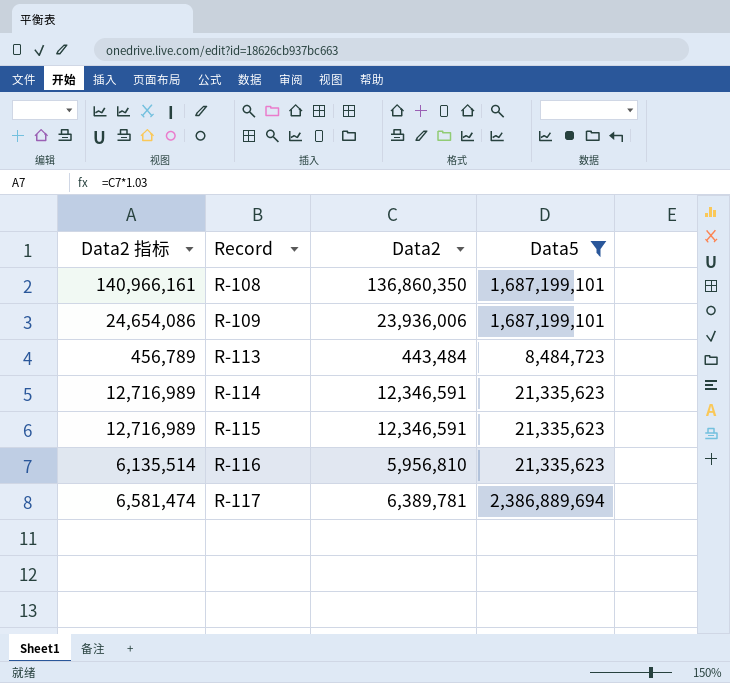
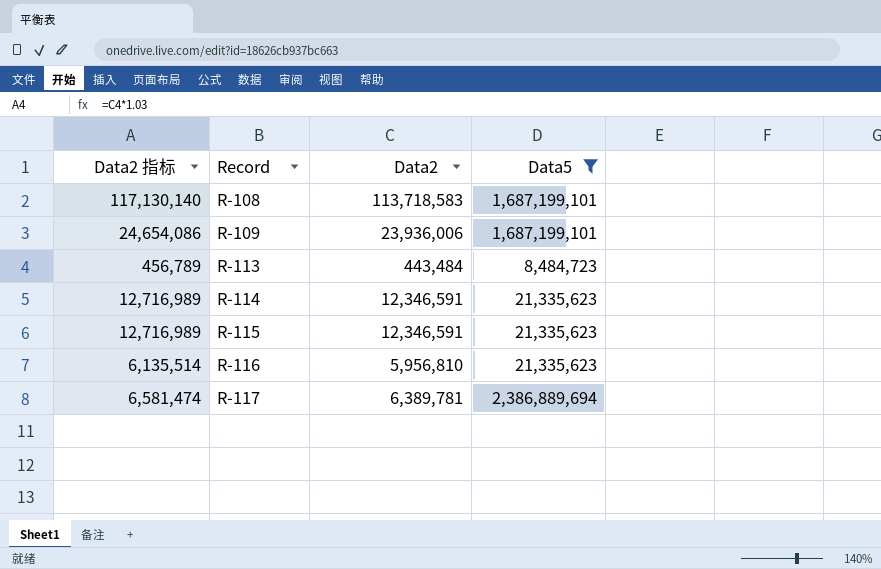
R-108 | Data2 指标: 140,966,161 -> 117,130,140
R-108 | Data2: 136,860,350 -> 113,718,583

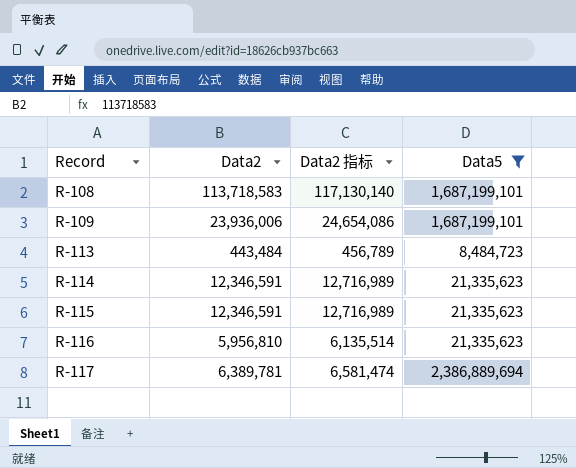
column Data2 指标 | position: 1 -> 3

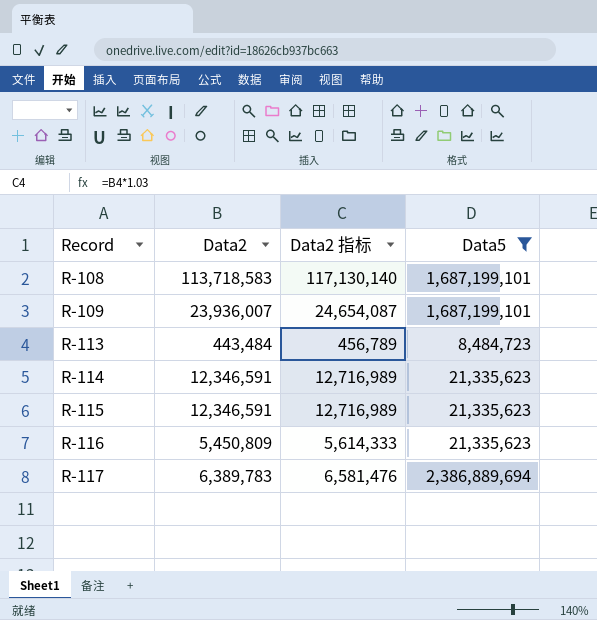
R-109 | Data2: 23,936,006 -> 23,936,007
R-109 | Data2 指标: 24,654,086 -> 24,654,087
R-116 | Data2: 5,956,810 -> 5,450,809
R-116 | Data2 指标: 6,135,514 -> 5,614,333
R-117 | Data2: 6,389,781 -> 6,389,783
R-117 | Data2 指标: 6,581,474 -> 6,581,476

